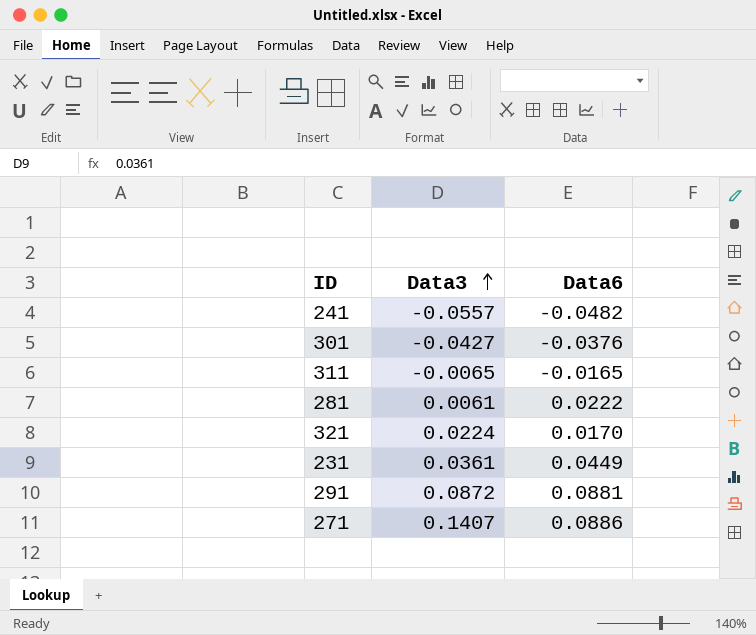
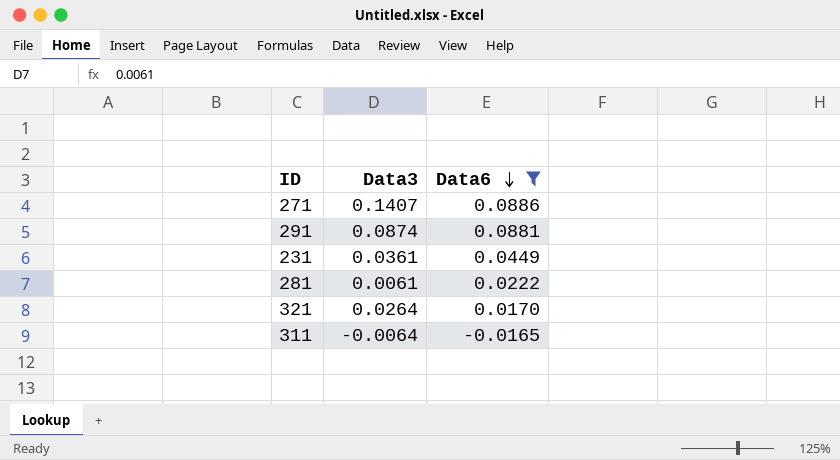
filter: none -> Data6 >= -0.0165
row order: Data3 ascending -> Data6 descending
291 | Data3: 0.0872 -> 0.0874
321 | Data3: 0.0224 -> 0.0264
311 | Data3: -0.0065 -> -0.0064

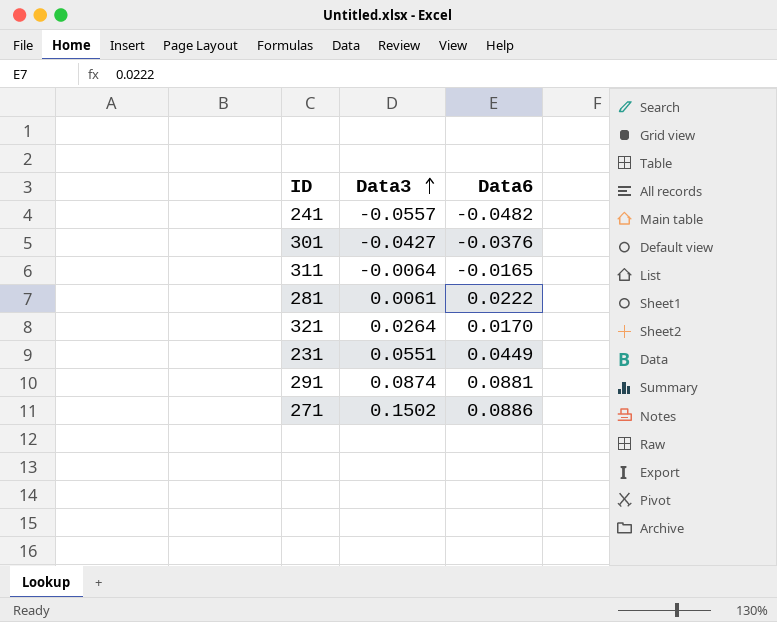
filter: Data6 >= -0.0165 -> none
row order: Data6 descending -> Data3 ascending
231 | Data3: 0.0361 -> 0.0551
271 | Data3: 0.1407 -> 0.1502

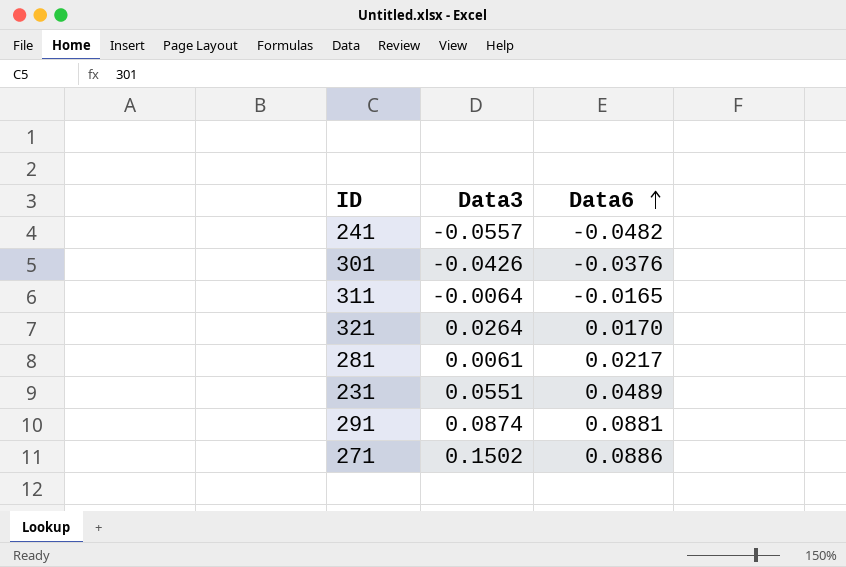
row order: Data3 ascending -> Data6 ascending
301 | Data3: -0.0427 -> -0.0426
281 | Data6: 0.0222 -> 0.0217
231 | Data6: 0.0449 -> 0.0489

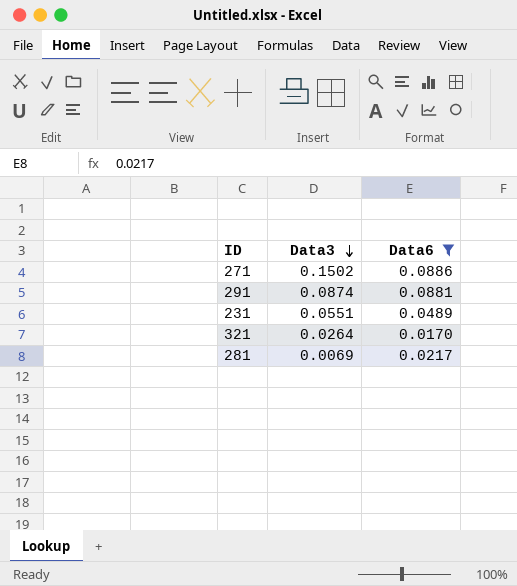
filter: none -> Data6 >= 0.0170
row order: Data6 ascending -> Data3 descending
281 | Data3: 0.0061 -> 0.0069

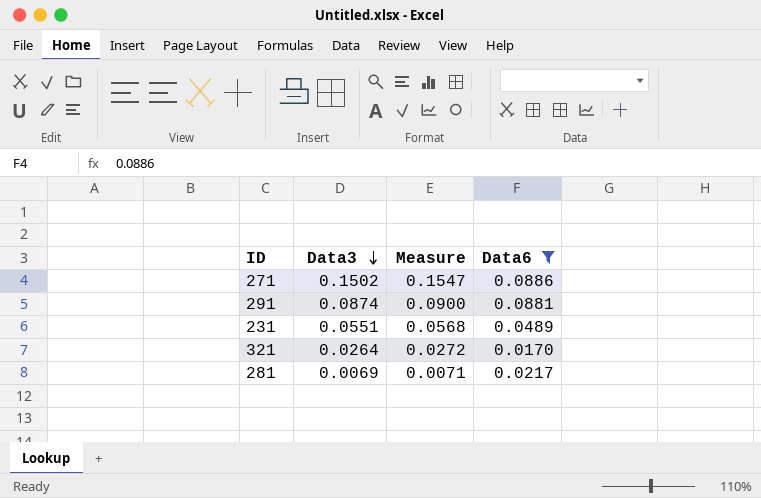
column Measure | formula: none -> [Data3] * 1.03

